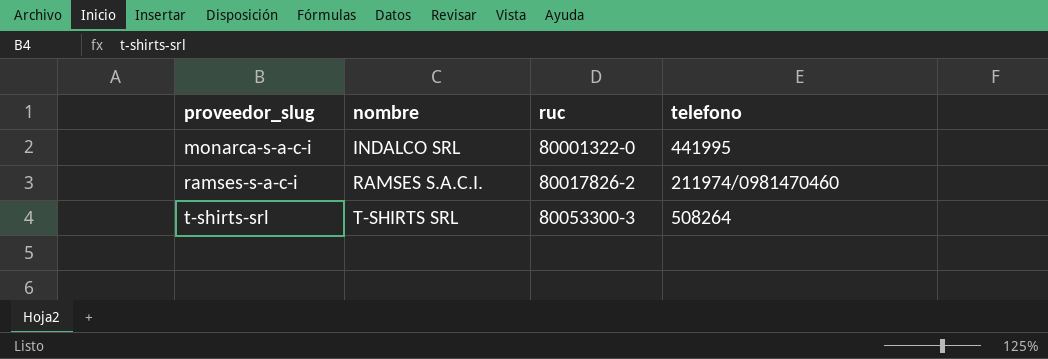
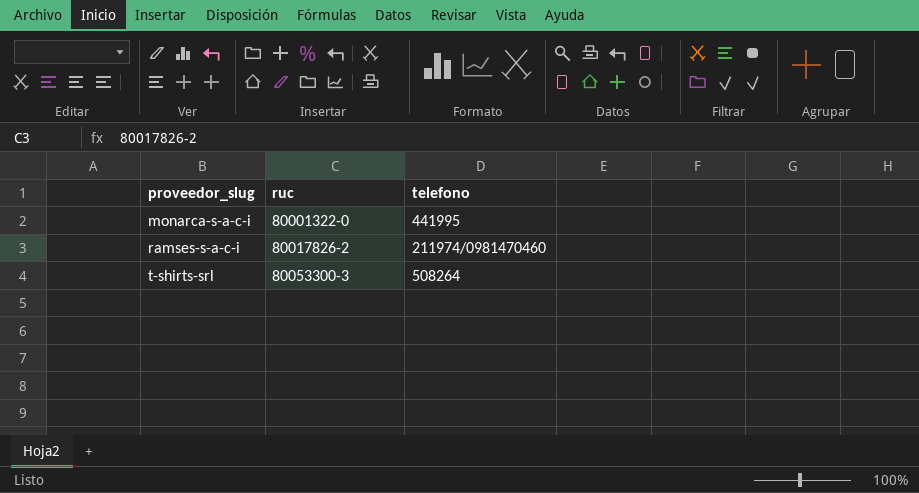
column nombre | position: 2 -> none

